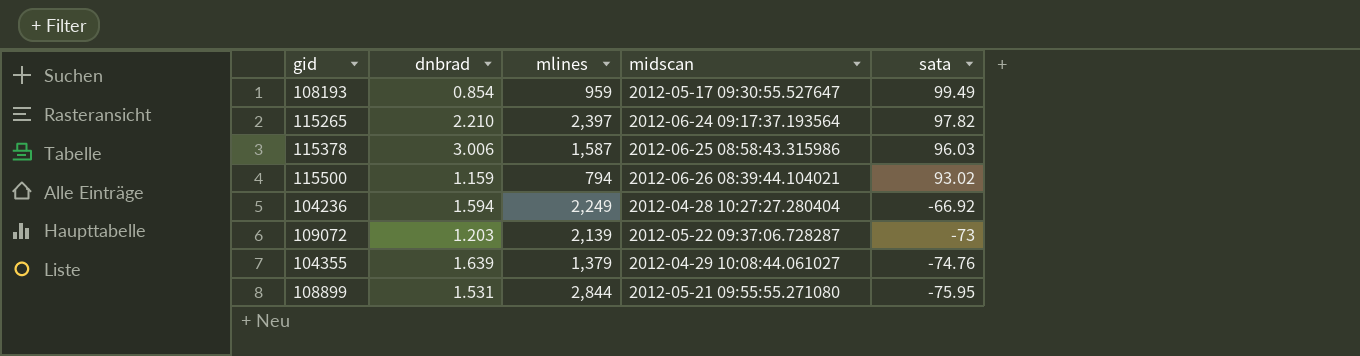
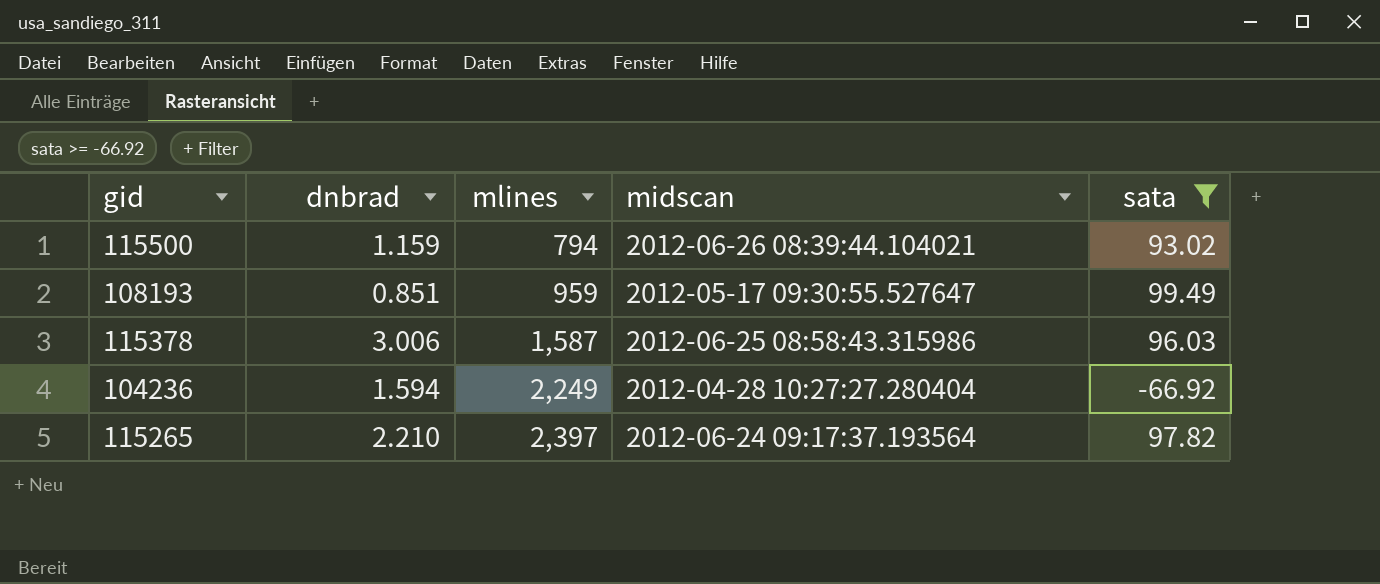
filter: none -> sata >= -66.92
row order: sata descending -> mlines ascending
108193 | dnbrad: 0.854 -> 0.851

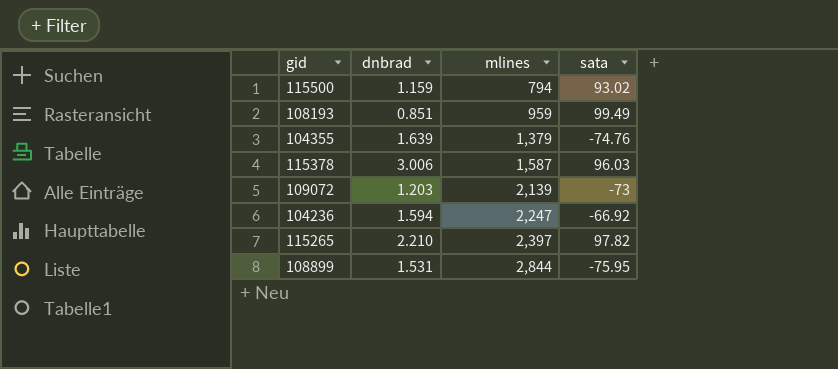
filter: sata >= -66.92 -> none
column midscan | position: 4 -> none
104236 | mlines: 2,249 -> 2,247

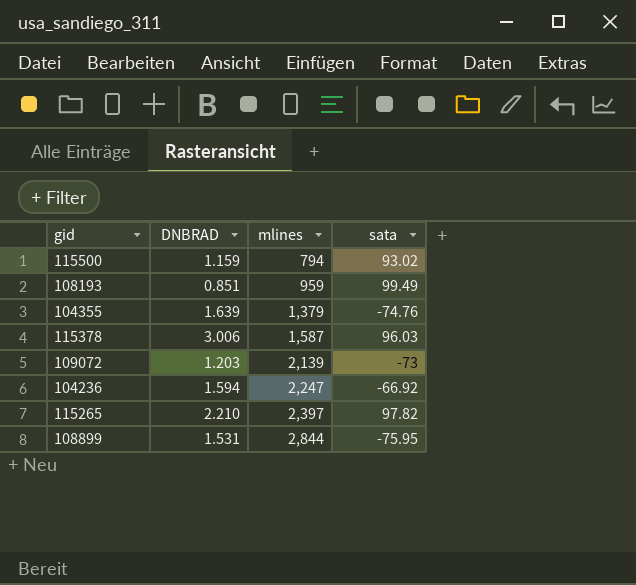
column name: dnbrad -> DNBRAD

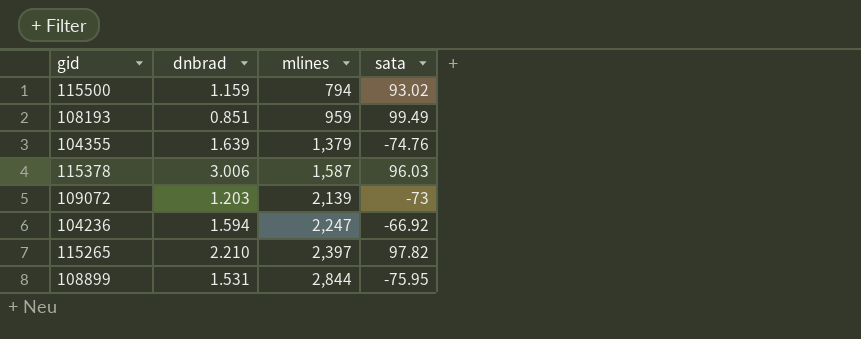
column name: DNBRAD -> dnbrad

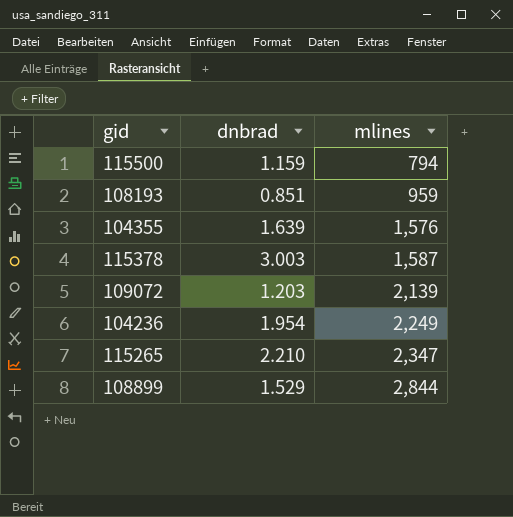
column sata | position: 4 -> none
104355 | mlines: 1,379 -> 1,576
115378 | dnbrad: 3.006 -> 3.003
104236 | dnbrad: 1.594 -> 1.954
104236 | mlines: 2,247 -> 2,249
115265 | mlines: 2,397 -> 2,347
108899 | dnbrad: 1.531 -> 1.529

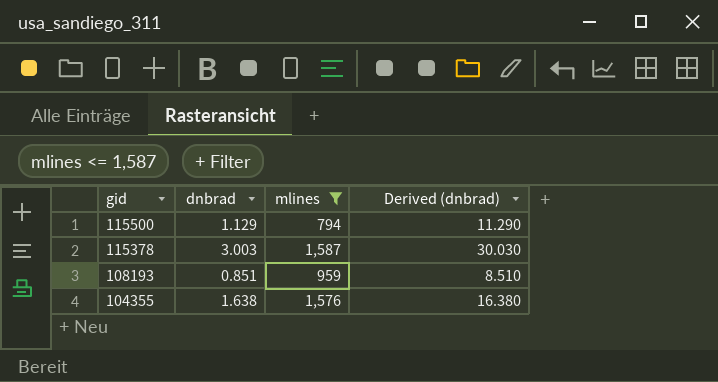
filter: none -> mlines <= 1,587
row order: mlines ascending -> gid descending
column Derived (dnbrad) | formula: none -> [dnbrad] * 10
115500 | dnbrad: 1.159 -> 1.129
104355 | dnbrad: 1.639 -> 1.638

